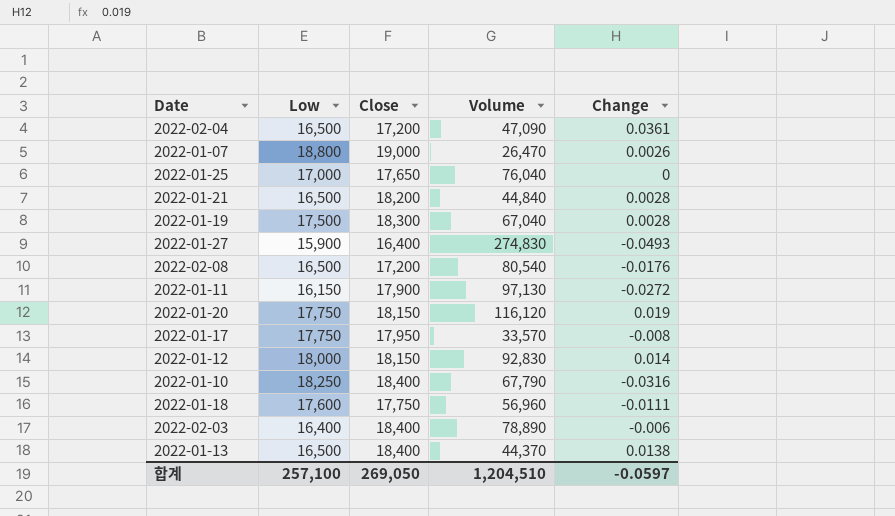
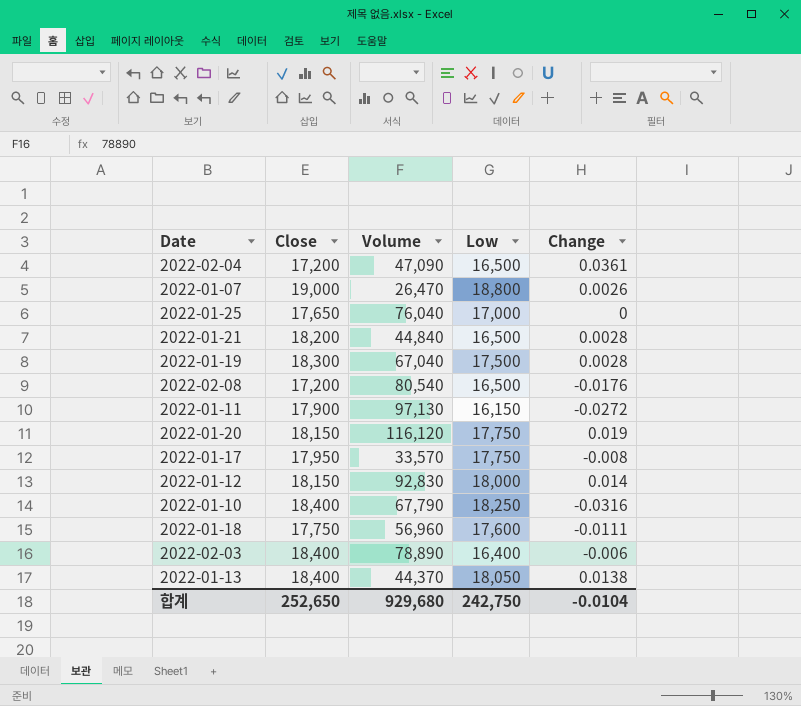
column Low | position: 2 -> 4
row 2022-01-27: 15,900 | 16,400 | 274,830 | -0.0493 -> none
2022-01-13 | Low: 16,500 -> 18,050
합계 | Close: 269,050 -> 252,650
합계 | Volume: 1,204,510 -> 929,680
합계 | Low: 257,100 -> 242,750
합계 | Change: -0.0597 -> -0.0104

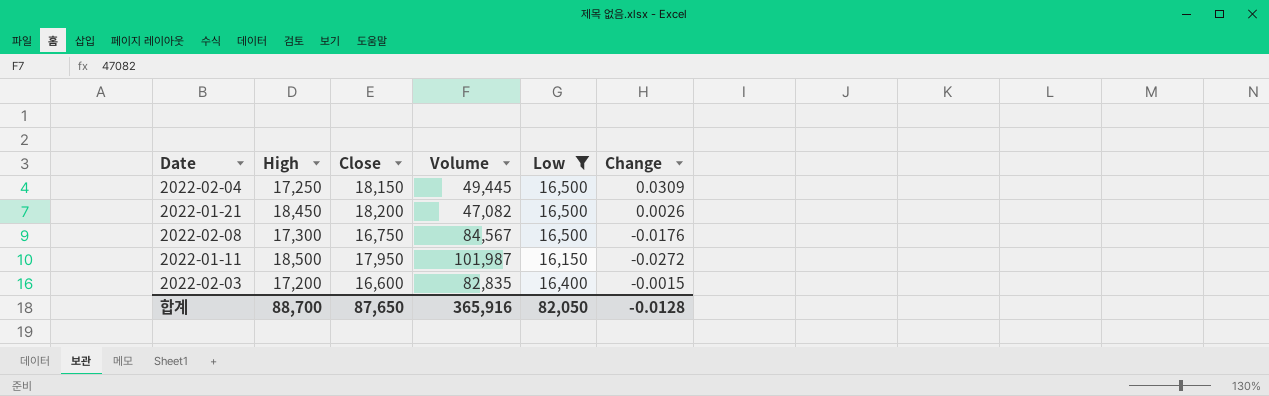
filter: none -> Low <= 16,500
column High | position: none -> 2
2022-02-04 | Close: 17,200 -> 18,150
2022-02-04 | Volume: 47,090 -> 49,445
2022-02-04 | Change: 0.0361 -> 0.0309
2022-01-21 | Volume: 44,840 -> 47,082
2022-01-21 | Change: 0.0028 -> 0.0026
2022-02-08 | Close: 17,200 -> 16,750
2022-02-08 | Volume: 80,540 -> 84,567
2022-01-11 | Close: 17,900 -> 17,950
2022-01-11 | Volume: 97,130 -> 101,987
2022-02-03 | Close: 18,400 -> 16,600
2022-02-03 | Volume: 78,890 -> 82,835
2022-02-03 | Change: -0.006 -> -0.0015
합계 | Close: 252,650 -> 87,650
합계 | Volume: 929,680 -> 365,916
합계 | Low: 242,750 -> 82,050
합계 | Change: -0.0104 -> -0.0128

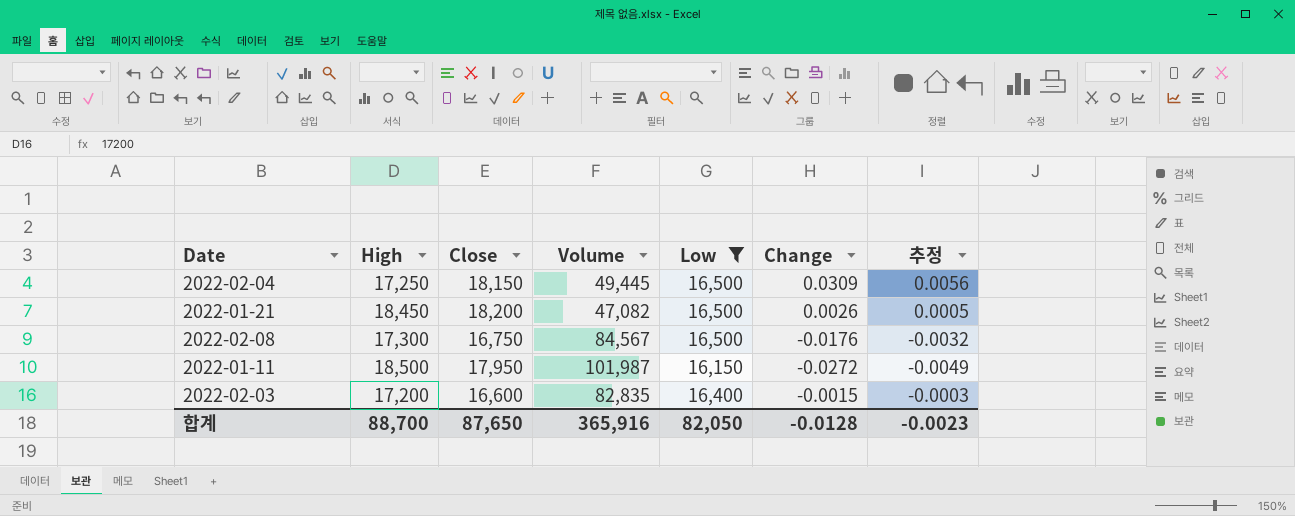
column 추정 | formula: none -> [Change] * 0.18

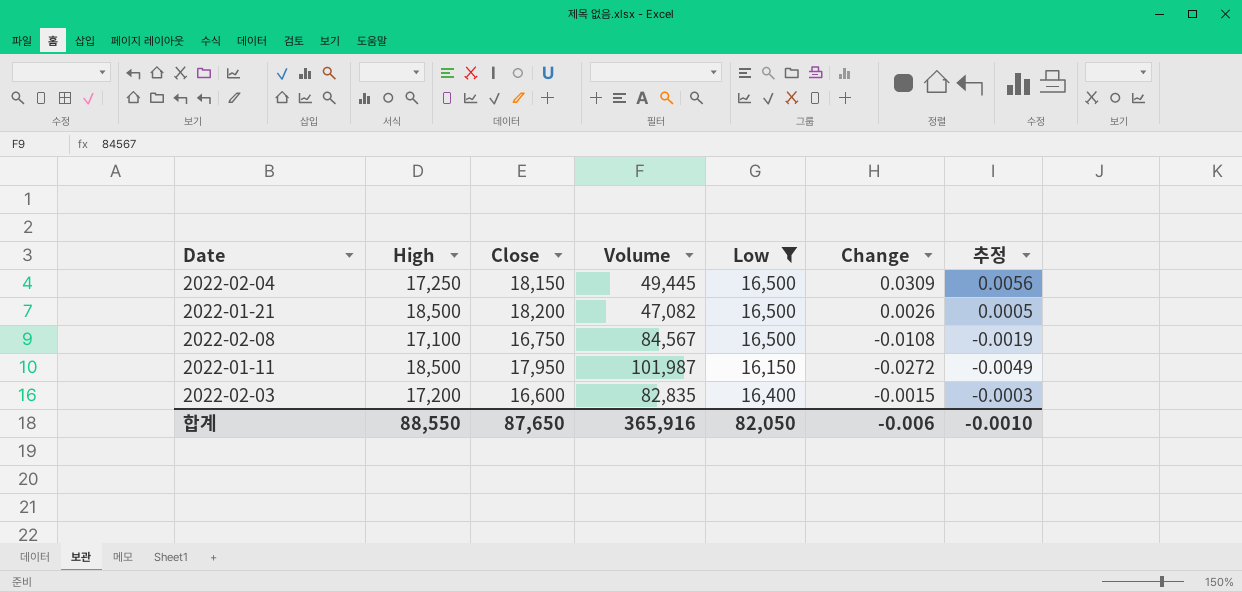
2022-01-21 | High: 18,450 -> 18,500
2022-02-08 | High: 17,300 -> 17,100
2022-02-08 | Change: -0.0176 -> -0.0108
2022-02-08 | 추정: -0.0032 -> -0.0019
합계 | High: 88,700 -> 88,550
합계 | Change: -0.0128 -> -0.006
합계 | 추정: -0.0023 -> -0.0010

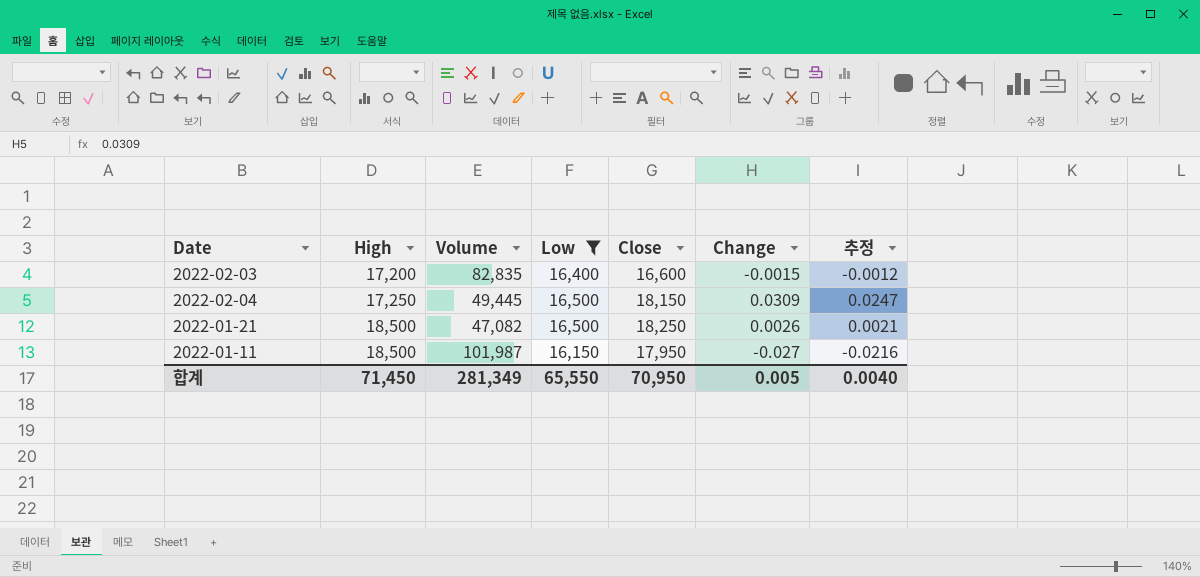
row order: none -> High ascending
column Close | position: 3 -> 5
column 추정 | formula: [Change] * 0.18 -> [Change] * 0.8
row 2022-02-08: 17,100 | 16,750 | 84,567 | 16,500 | -0.0108 | -0.0019 -> none
2022-01-21 | Close: 18,200 -> 18,250
2022-01-11 | Change: -0.0272 -> -0.027
합계 | High: 88,550 -> 71,450
합계 | Volume: 365,916 -> 281,349
합계 | Low: 82,050 -> 65,550
합계 | Close: 87,650 -> 70,950
합계 | Change: -0.006 -> 0.005
합계 | 추정: -0.0010 -> 0.0040

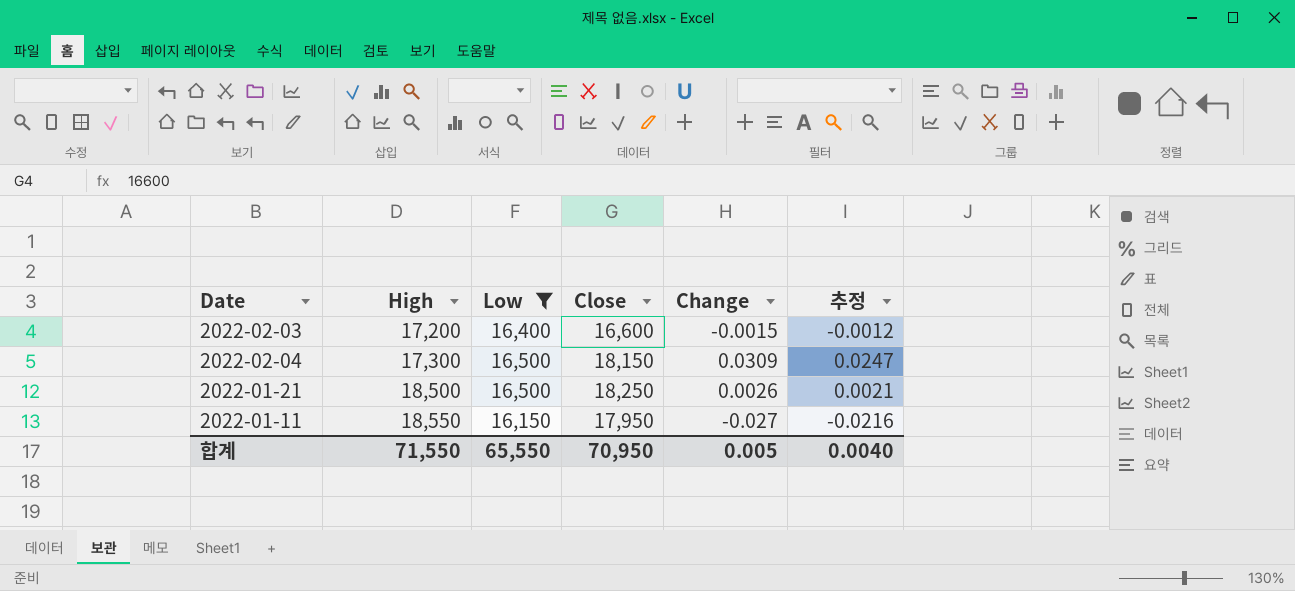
column Volume | position: 3 -> none
2022-02-04 | High: 17,250 -> 17,300
2022-01-11 | High: 18,500 -> 18,550
합계 | High: 71,450 -> 71,550

